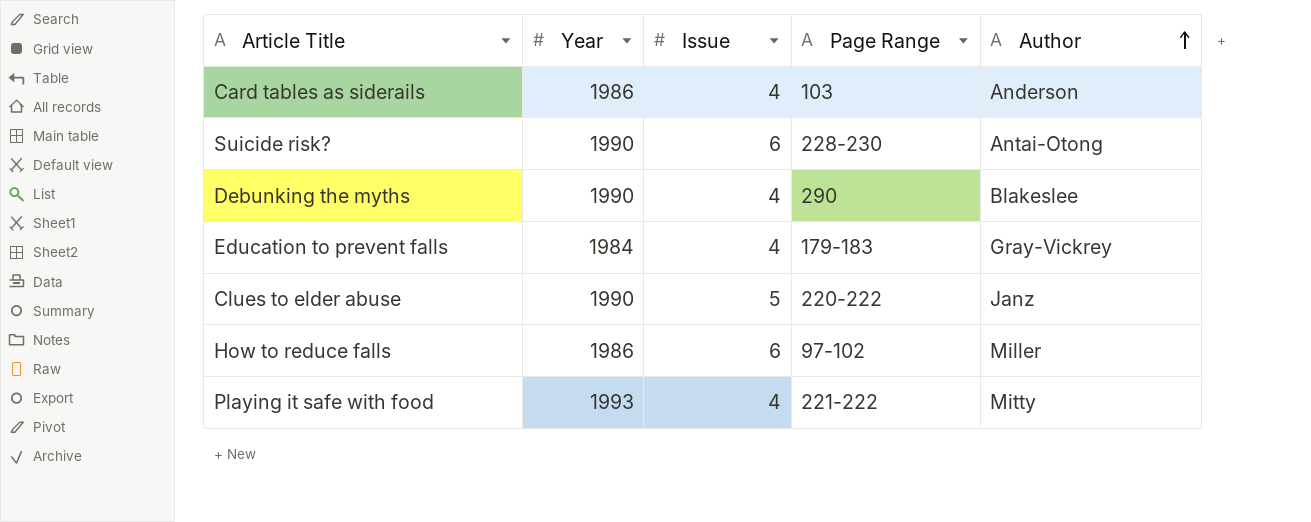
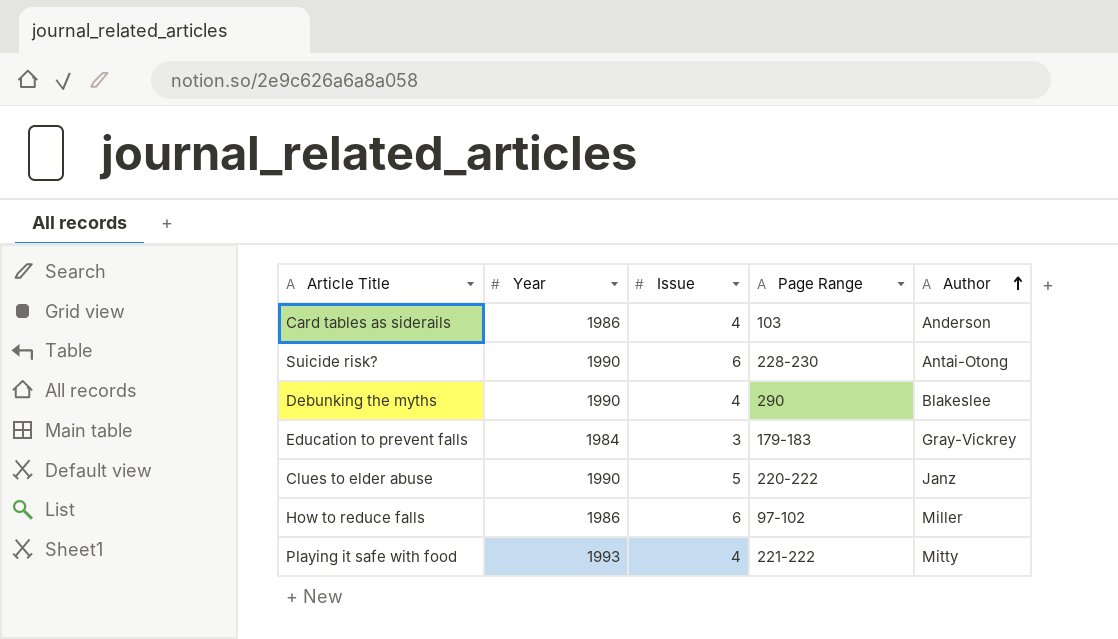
Education to prevent falls | Issue: 4 -> 3

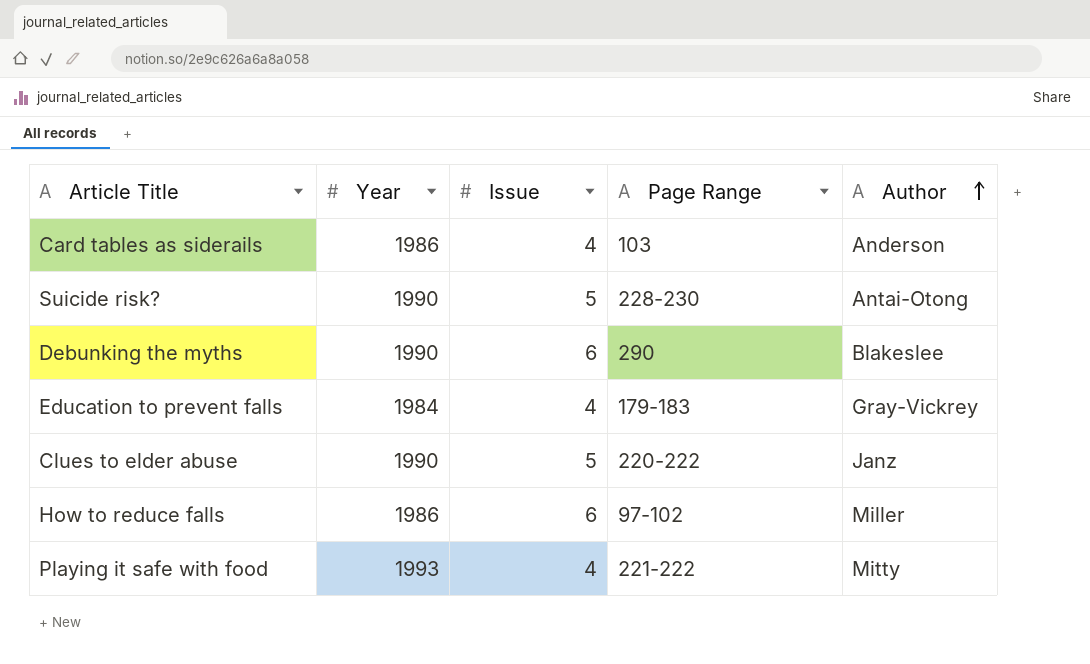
Suicide risk? | Issue: 6 -> 5
Debunking the myths | Issue: 4 -> 6
Education to prevent falls | Issue: 3 -> 4

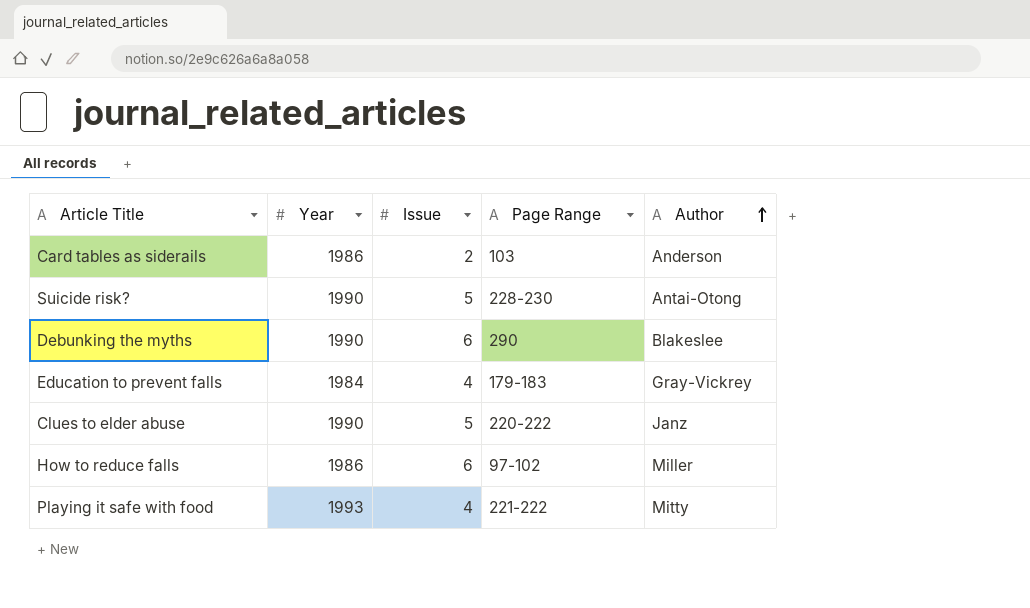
Card tables as siderails | Issue: 4 -> 2

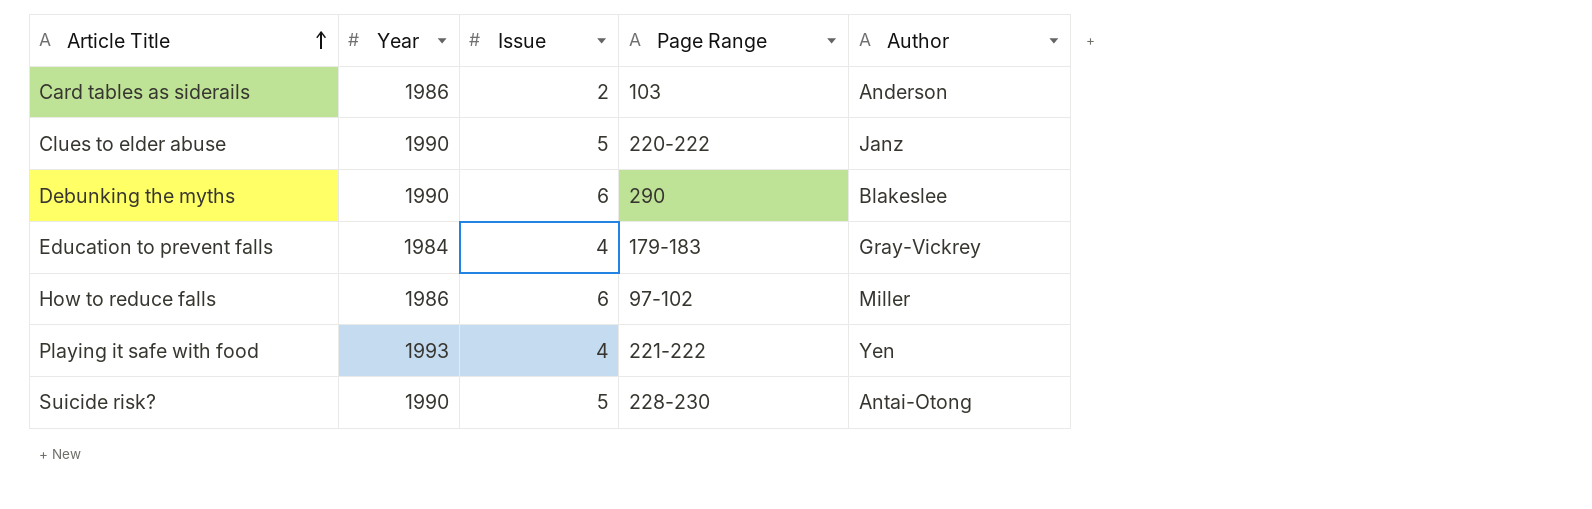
row order: Author ascending -> Article Title ascending
Playing it safe with food | Author: Mitty -> Yen

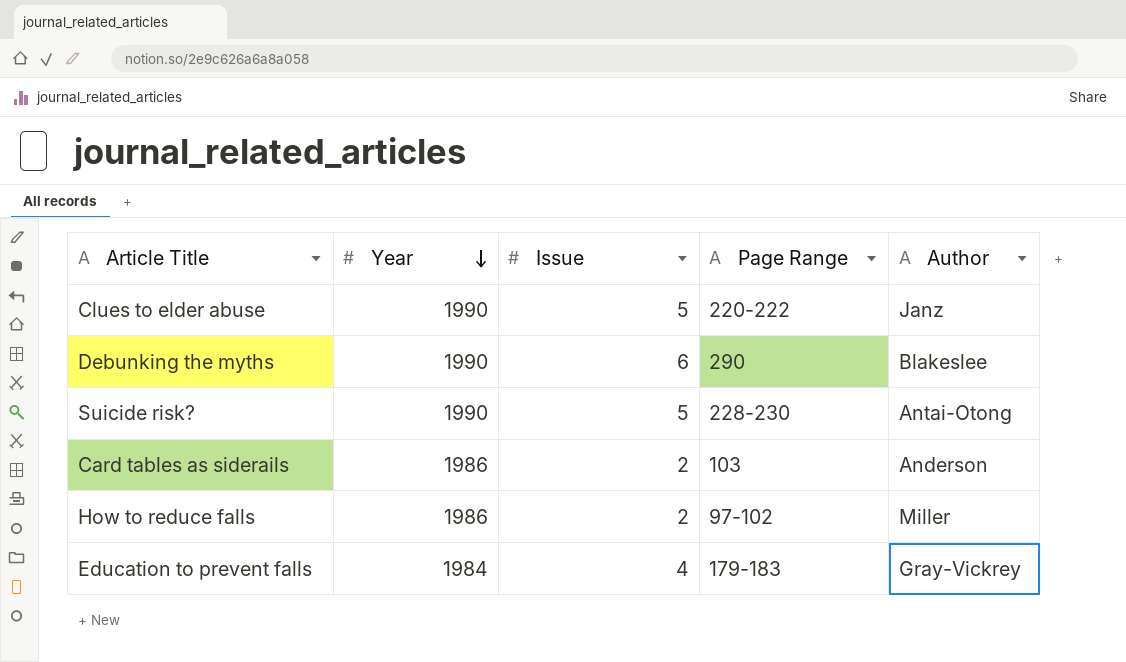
row order: Article Title ascending -> Year descending
row Playing it safe with food: 1993 | 4 | 221-222 | Yen -> none
How to reduce falls | Issue: 6 -> 2

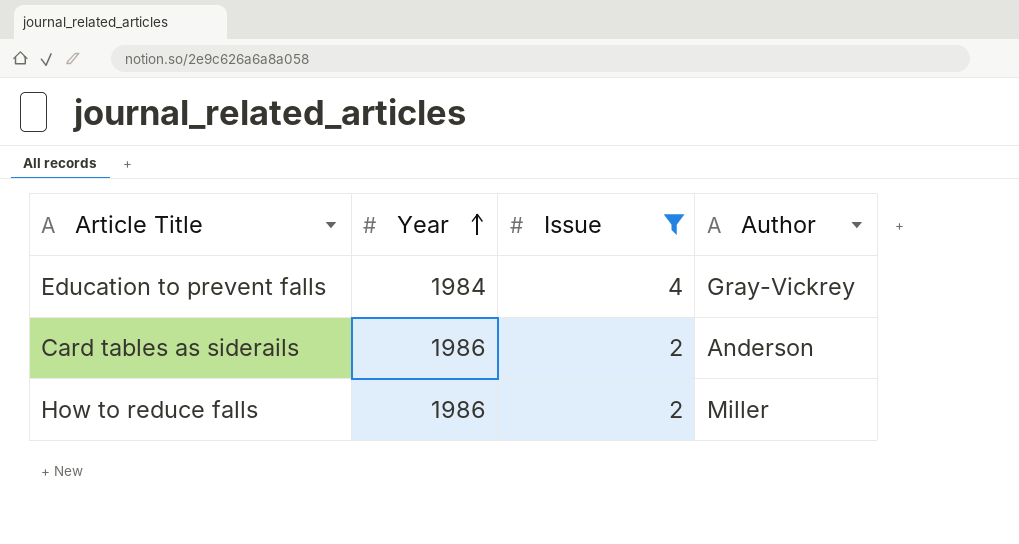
filter: none -> Issue <= 4
row order: Year descending -> Year ascending
column Page Range | position: 4 -> none

